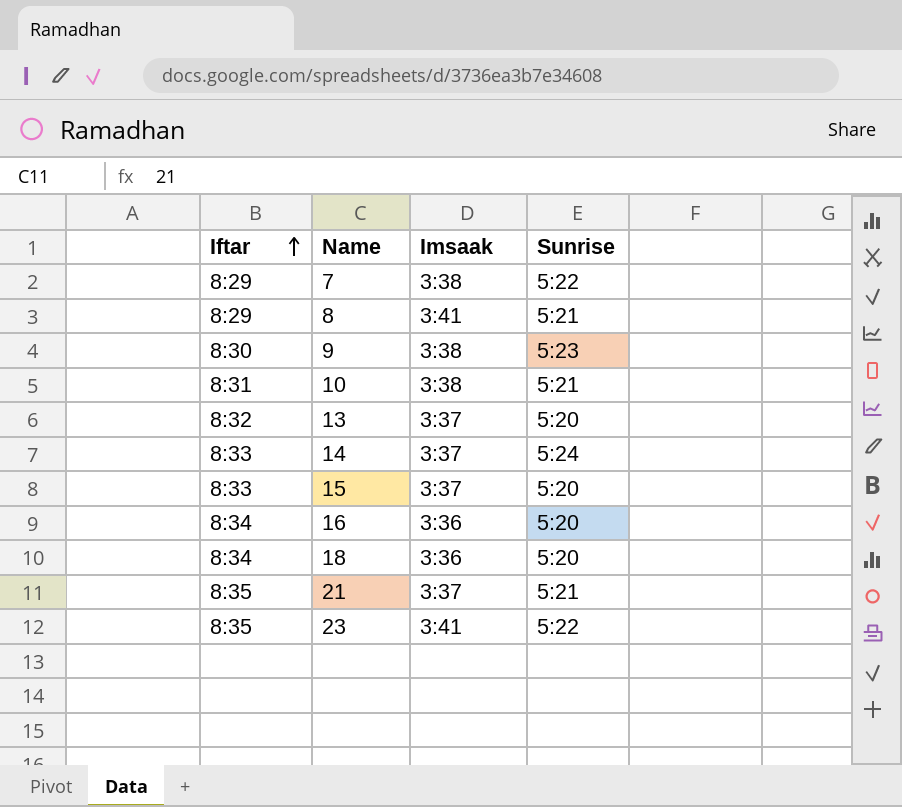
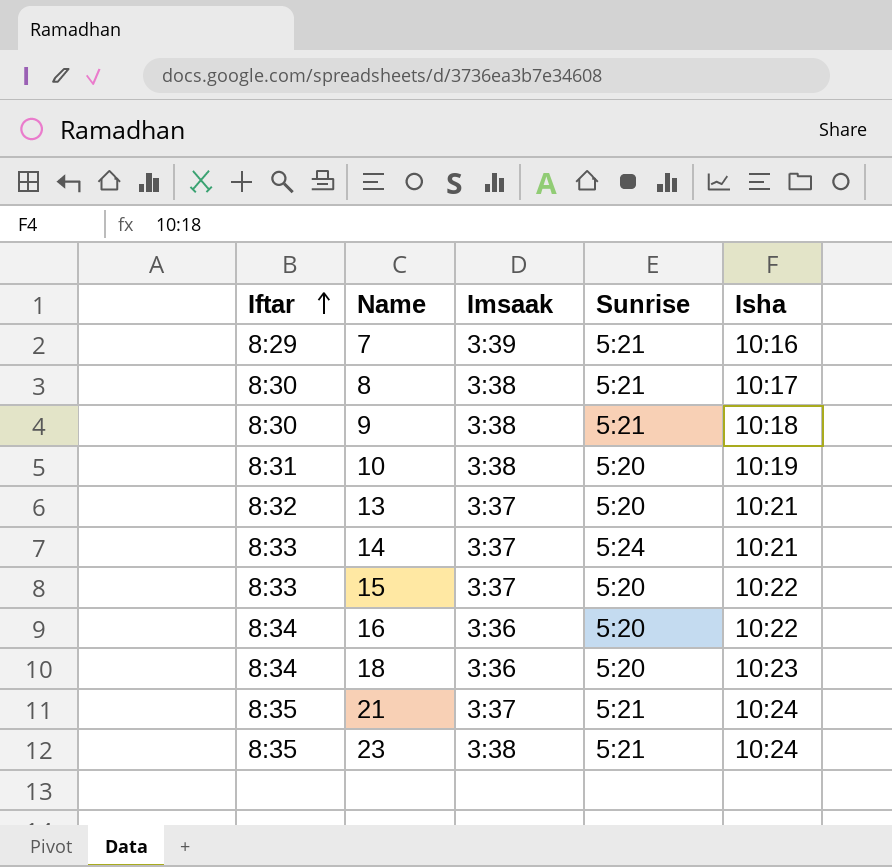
column Isha | position: none -> 5
7 | Imsaak: 3:38 -> 3:39
7 | Sunrise: 5:22 -> 5:21
8 | Iftar: 8:29 -> 8:30
8 | Imsaak: 3:41 -> 3:38
9 | Sunrise: 5:23 -> 5:21
10 | Sunrise: 5:21 -> 5:20
23 | Imsaak: 3:41 -> 3:38
23 | Sunrise: 5:22 -> 5:21

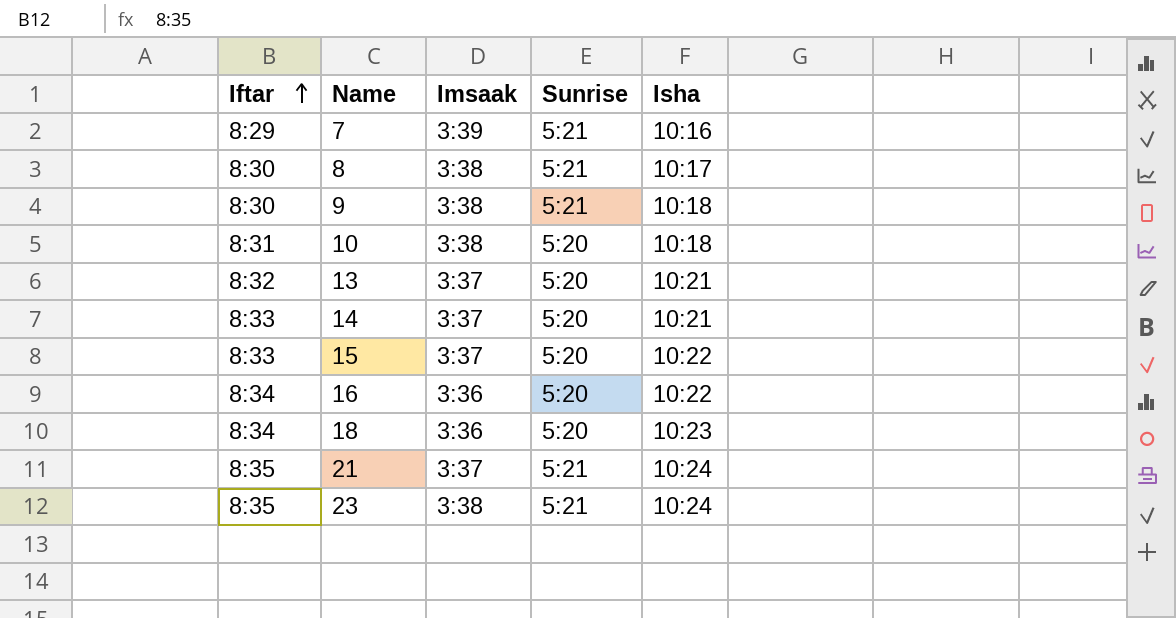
10 | Isha: 10:19 -> 10:18
14 | Sunrise: 5:24 -> 5:20

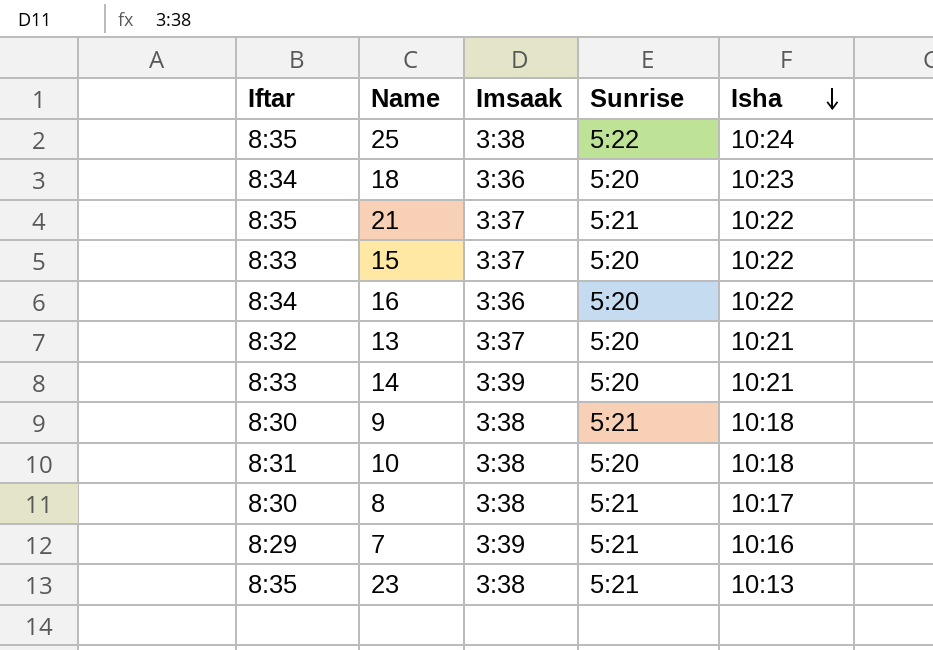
row order: Iftar ascending -> Isha descending
row 25: none -> 8:35 | 3:38 | 5:22 | 10:24
21 | Isha: 10:24 -> 10:22
14 | Imsaak: 3:37 -> 3:39
23 | Isha: 10:24 -> 10:13

